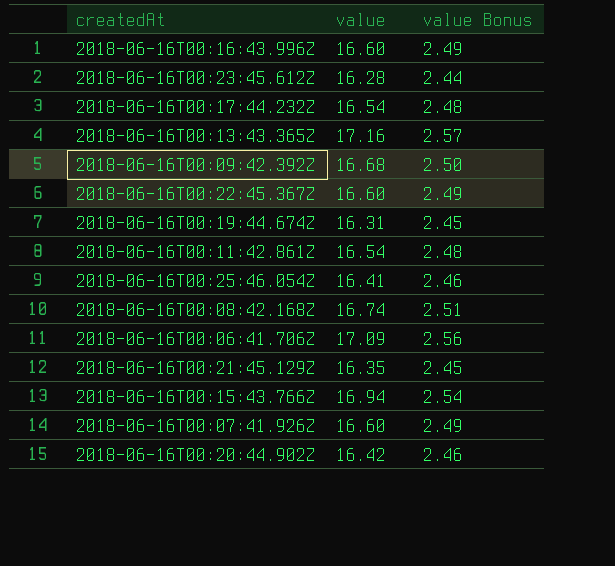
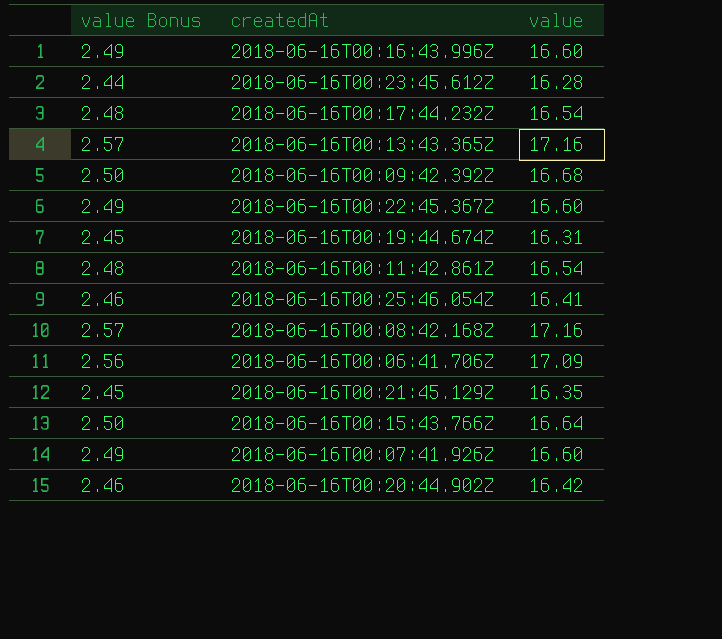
column value Bonus | position: 3 -> 1
2018-06-16T00:08:42.168Z | value Bonus: 2.51 -> 2.57
2018-06-16T00:08:42.168Z | value: 16.74 -> 17.16
2018-06-16T00:15:43.766Z | value Bonus: 2.54 -> 2.50
2018-06-16T00:15:43.766Z | value: 16.94 -> 16.64

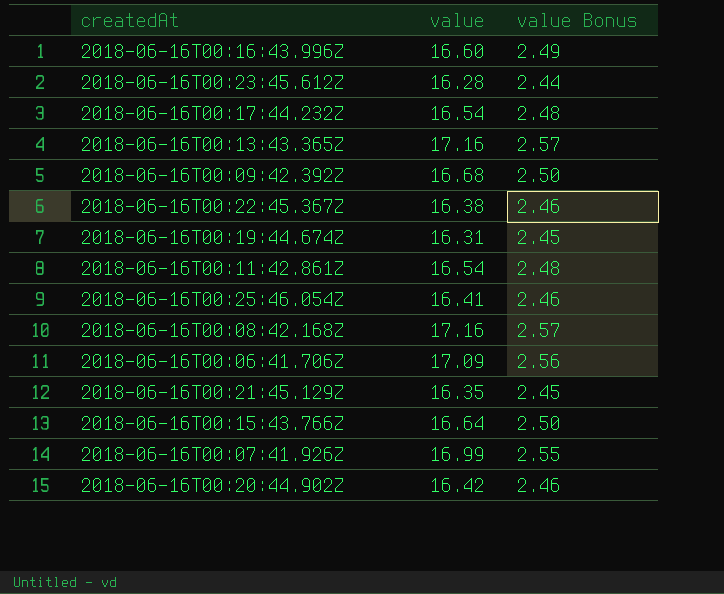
column value Bonus | position: 1 -> 3
2018-06-16T00:22:45.367Z | value: 16.60 -> 16.38
2018-06-16T00:22:45.367Z | value Bonus: 2.49 -> 2.46
2018-06-16T00:07:41.926Z | value: 16.60 -> 16.99
2018-06-16T00:07:41.926Z | value Bonus: 2.49 -> 2.55

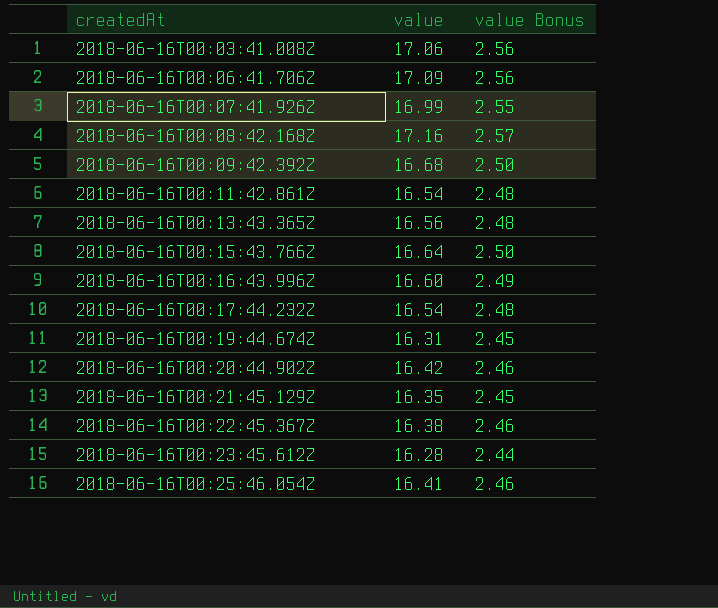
row order: none -> createdAt ascending
row 2018-06-16T00:03:41.008Z: none -> 17.06 | 2.56
2018-06-16T00:13:43.365Z | value: 17.16 -> 16.56
2018-06-16T00:13:43.365Z | value Bonus: 2.57 -> 2.48

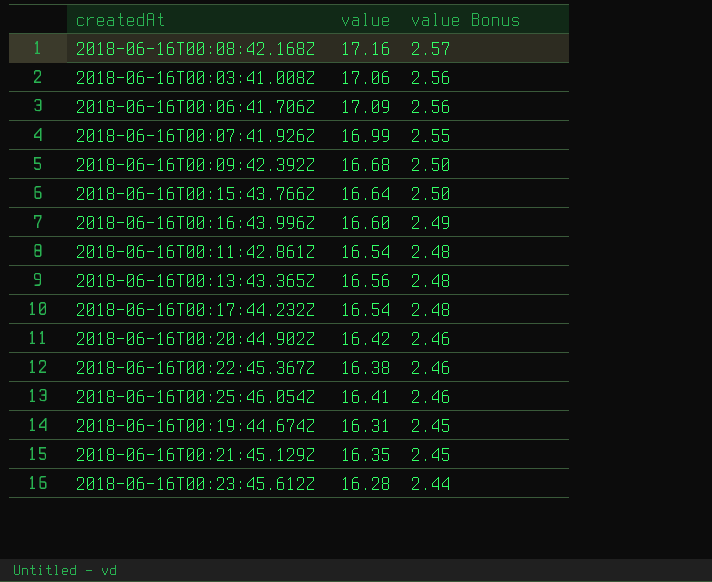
row order: createdAt ascending -> value Bonus descending

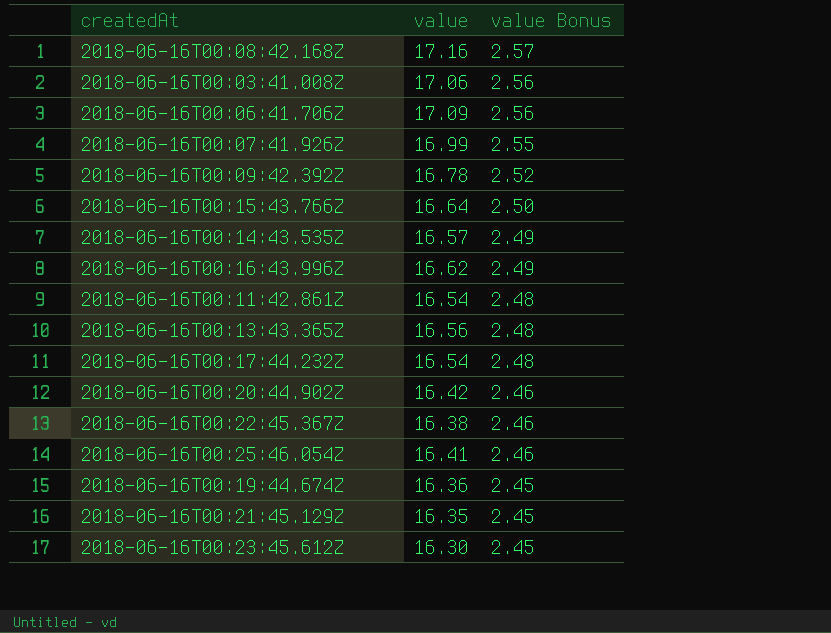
2018-06-16T00:09:42.392Z | value: 16.68 -> 16.78
2018-06-16T00:09:42.392Z | value Bonus: 2.50 -> 2.52
row 2018-06-16T00:14:43.535Z: none -> 16.57 | 2.49
2018-06-16T00:16:43.996Z | value: 16.60 -> 16.62
2018-06-16T00:19:44.674Z | value: 16.31 -> 16.36
2018-06-16T00:23:45.612Z | value: 16.28 -> 16.30
2018-06-16T00:23:45.612Z | value Bonus: 2.44 -> 2.45

